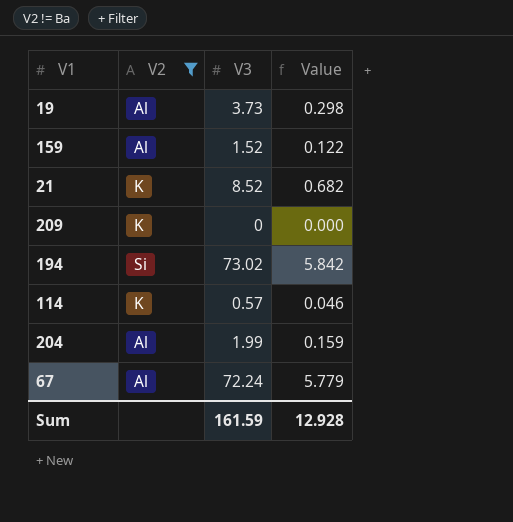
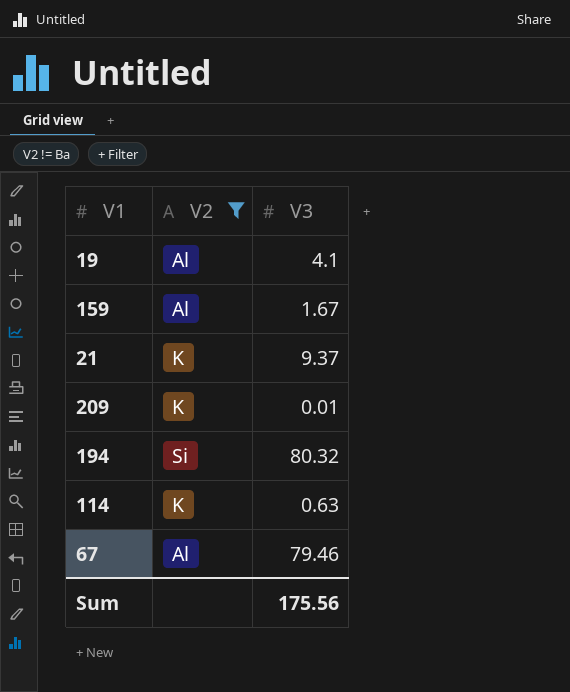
column Value | formula: [V3] * 0.08 -> none
row 204: Al | 1.99 | 0.159 -> none
19 | V3: 3.73 -> 4.1
159 | V3: 1.52 -> 1.67
21 | V3: 8.52 -> 9.37
209 | V3: 0 -> 0.01
194 | V3: 73.02 -> 80.32
114 | V3: 0.57 -> 0.63
67 | V3: 72.24 -> 79.46
Sum | V3: 161.59 -> 175.56

